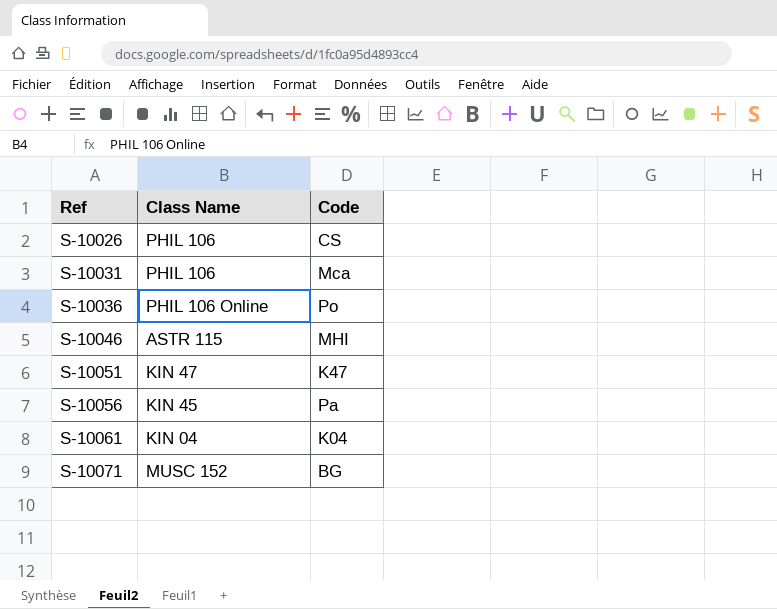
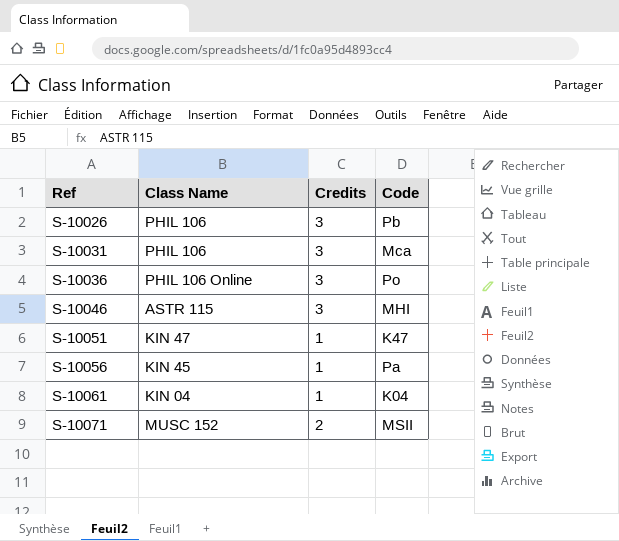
column Credits | position: none -> 3
S-10026 | Code: CS -> Pb
S-10071 | Code: BG -> MSII

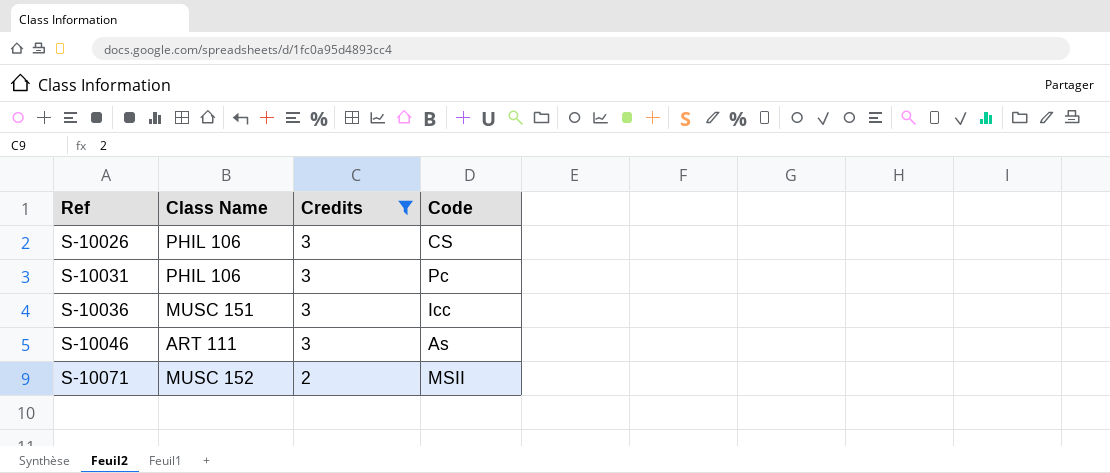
filter: none -> Credits != 1
S-10026 | Code: Pb -> CS
S-10031 | Code: Mca -> Pc
S-10036 | Class Name: PHIL 106 Online -> MUSC 151
S-10036 | Code: Po -> Icc
S-10046 | Class Name: ASTR 115 -> ART 111
S-10046 | Code: MHI -> As

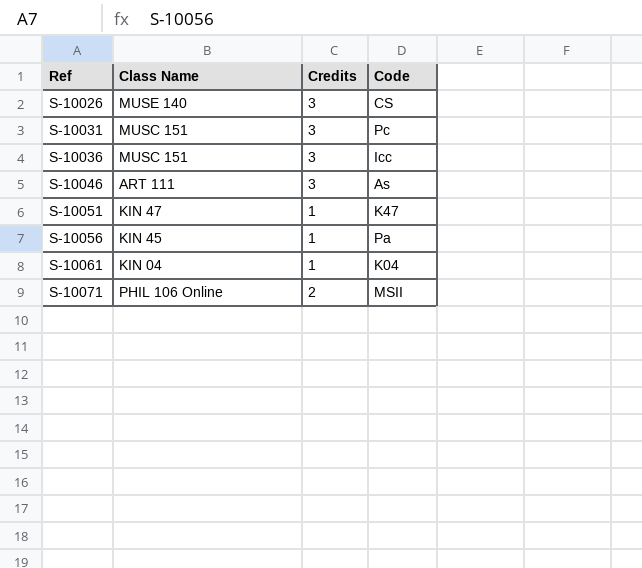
filter: Credits != 1 -> none
S-10026 | Class Name: PHIL 106 -> MUSE 140
S-10031 | Class Name: PHIL 106 -> MUSC 151
S-10071 | Class Name: MUSC 152 -> PHIL 106 Online

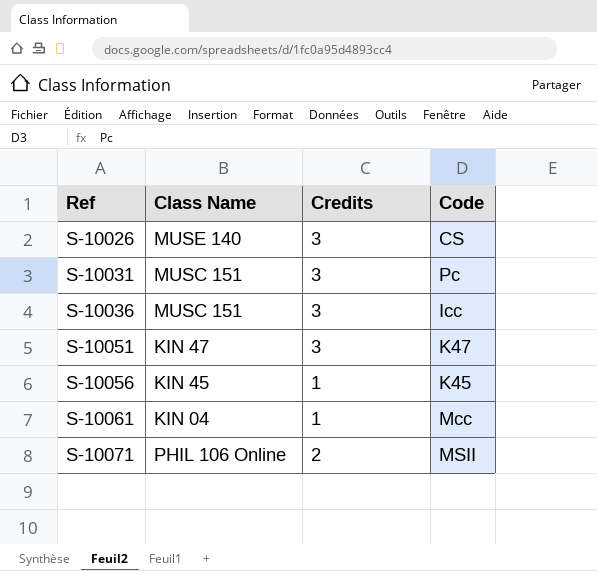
row S-10046: ART 111 | 3 | As -> none
S-10051 | Credits: 1 -> 3
S-10056 | Code: Pa -> K45
S-10061 | Code: K04 -> Mcc

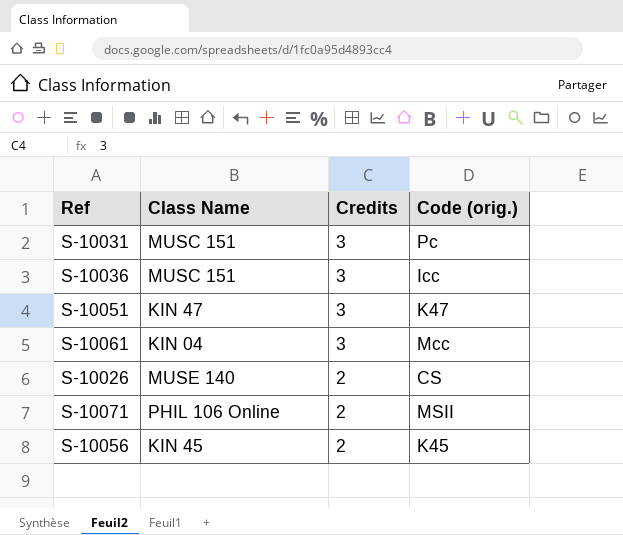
row order: Ref ascending -> Credits descending
column name: Code -> Code (orig.)
S-10061 | Credits: 1 -> 3
S-10026 | Credits: 3 -> 2
S-10056 | Credits: 1 -> 2

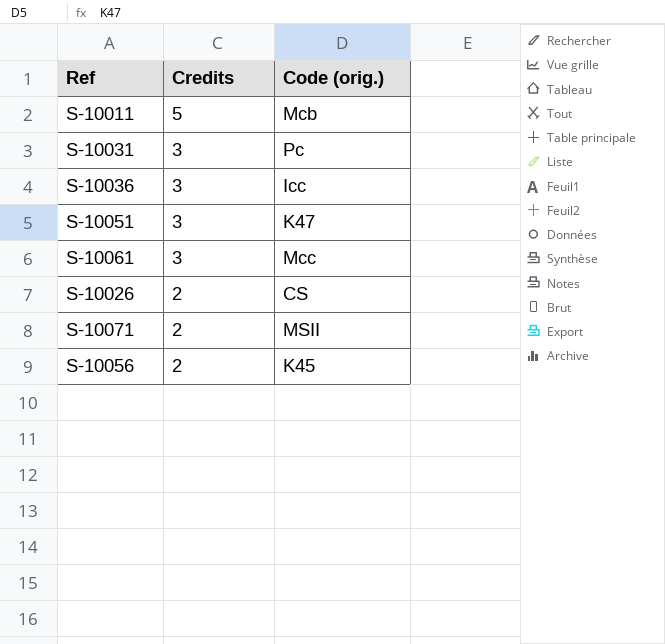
column Class Name | position: 2 -> none
row S-10011: none -> 5 | Mcb

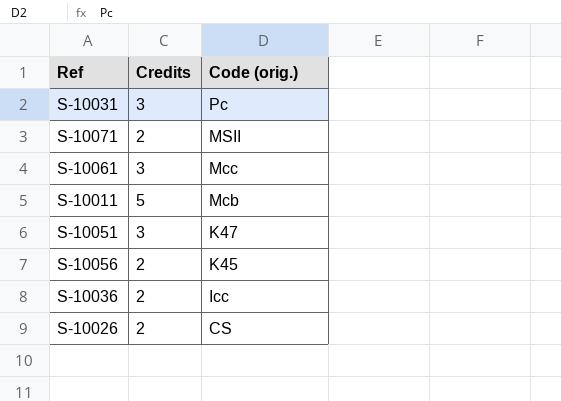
row order: Credits descending -> Code (orig.) descending
S-10036 | Credits: 3 -> 2

